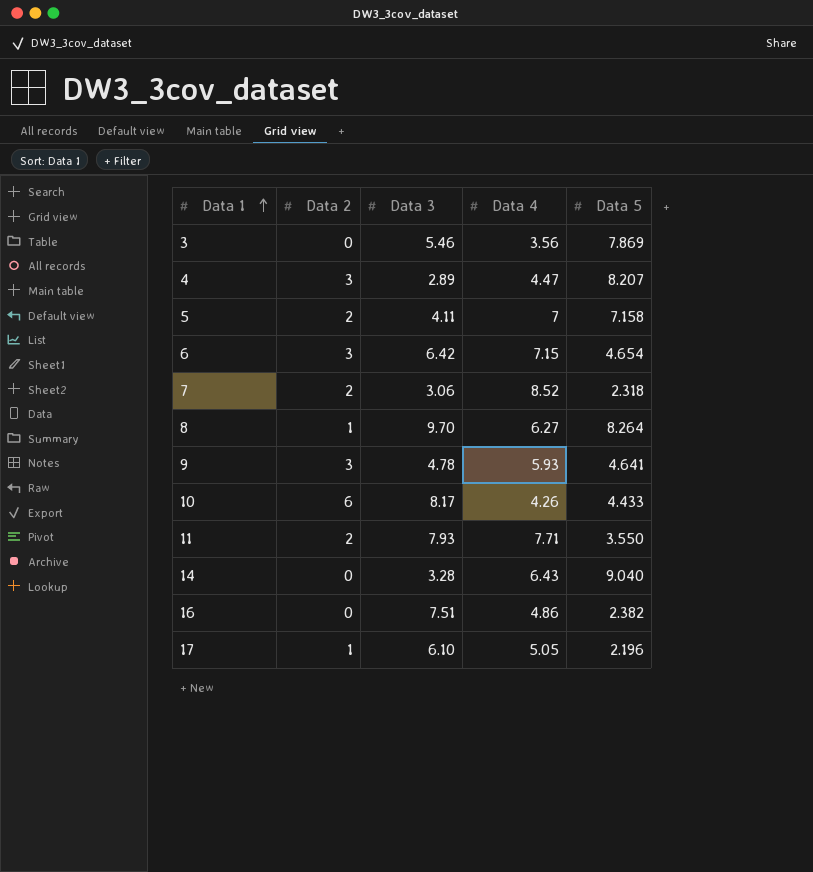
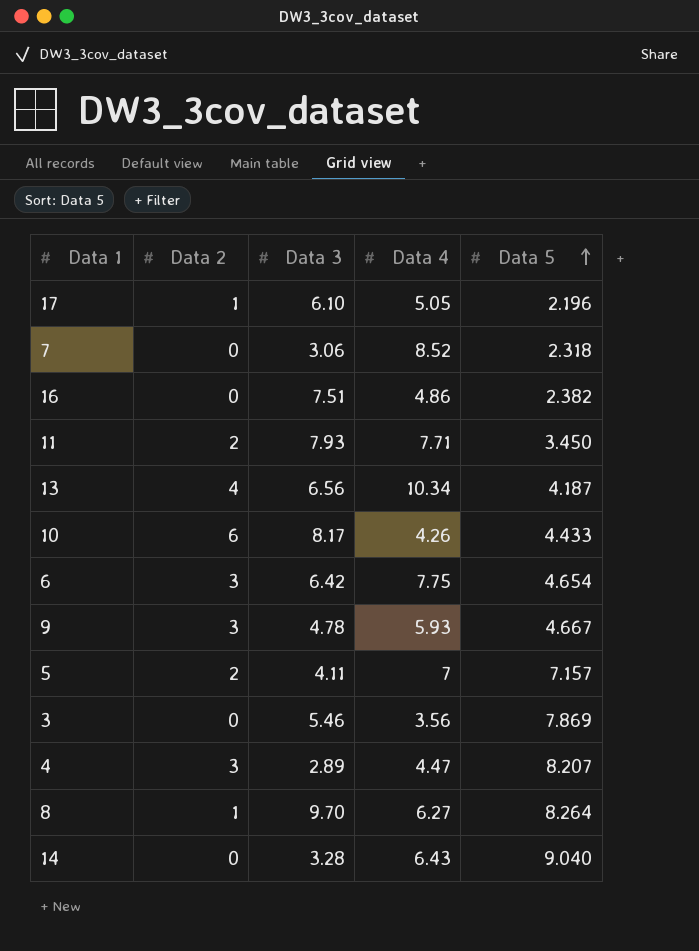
row order: Data 1 ascending -> Data 5 ascending
7 | Data 2: 2 -> 0
11 | Data 5: 3.550 -> 3.450
row 13: none -> 4 | 6.56 | 10.34 | 4.187
6 | Data 4: 7.15 -> 7.75
9 | Data 5: 4.641 -> 4.667
5 | Data 5: 7.158 -> 7.157

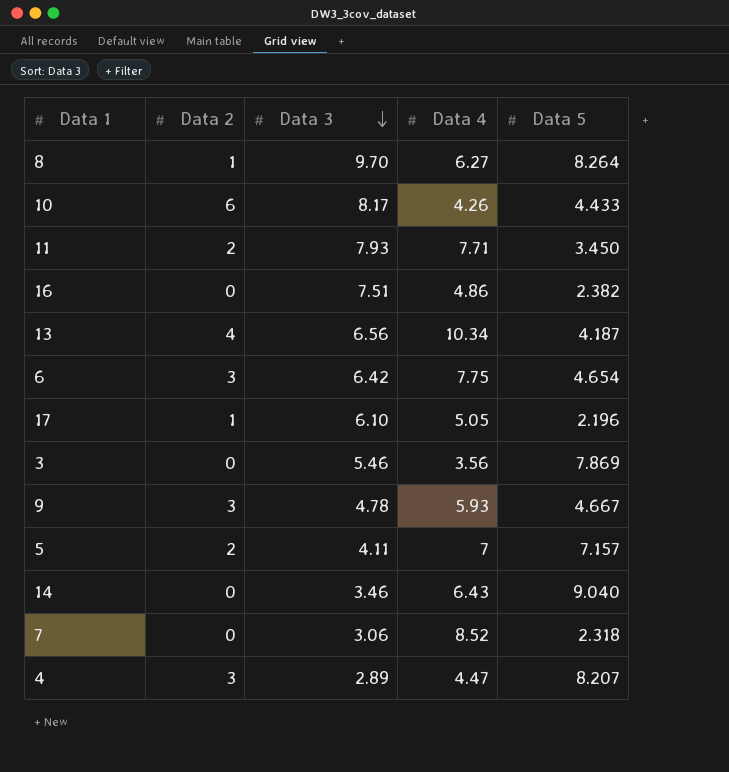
row order: Data 5 ascending -> Data 3 descending
14 | Data 3: 3.28 -> 3.46

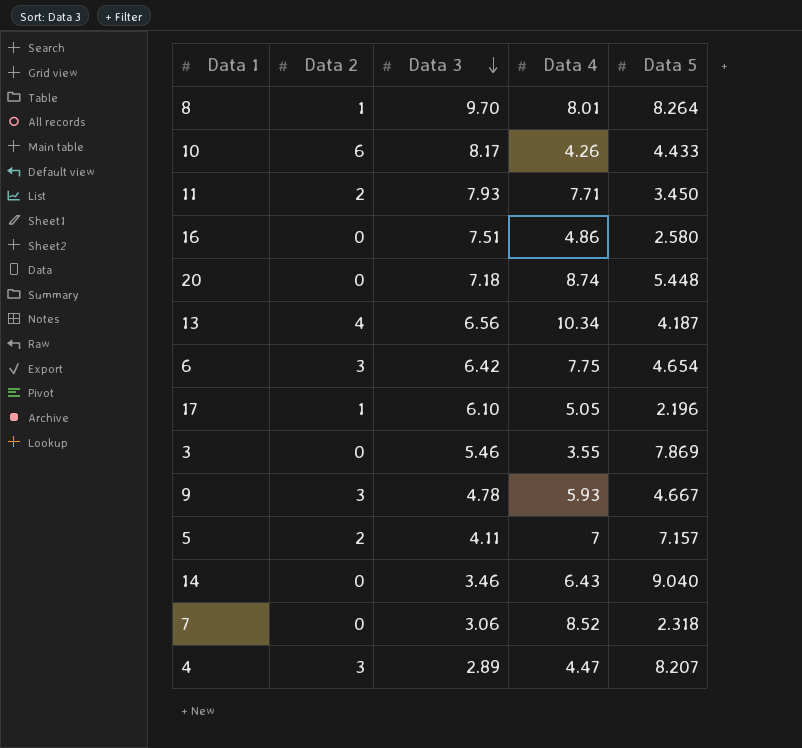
8 | Data 4: 6.27 -> 8.01
16 | Data 5: 2.382 -> 2.580
row 20: none -> 0 | 7.18 | 8.74 | 5.448
3 | Data 4: 3.56 -> 3.55

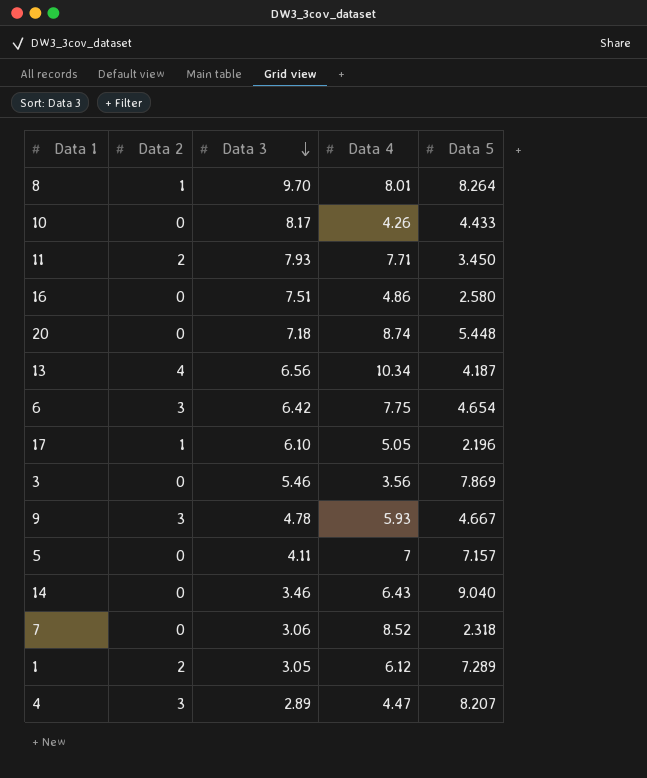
10 | Data 2: 6 -> 0
3 | Data 4: 3.55 -> 3.56
5 | Data 2: 2 -> 0
row 1: none -> 2 | 3.05 | 6.12 | 7.289

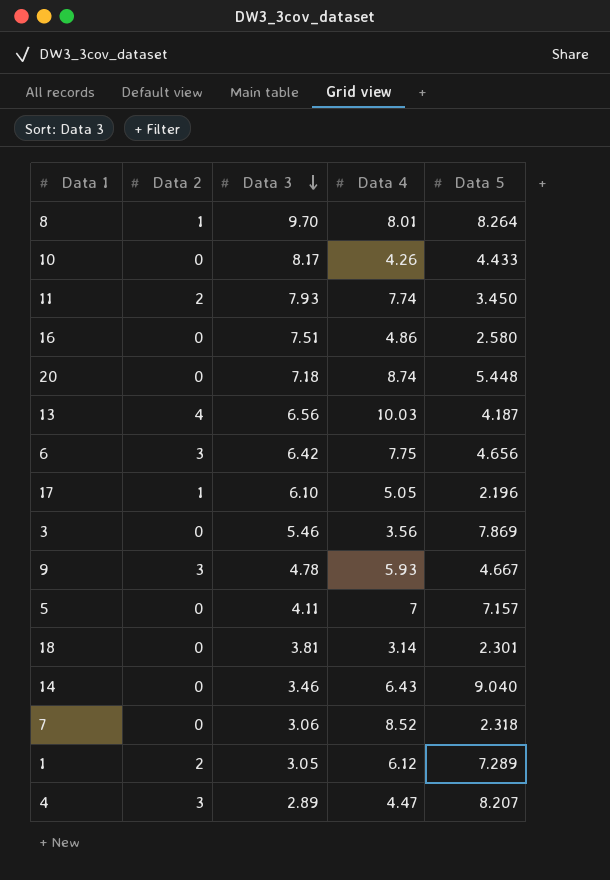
11 | Data 4: 7.71 -> 7.74
13 | Data 4: 10.34 -> 10.03
6 | Data 5: 4.654 -> 4.656
row 18: none -> 0 | 3.81 | 3.14 | 2.301

